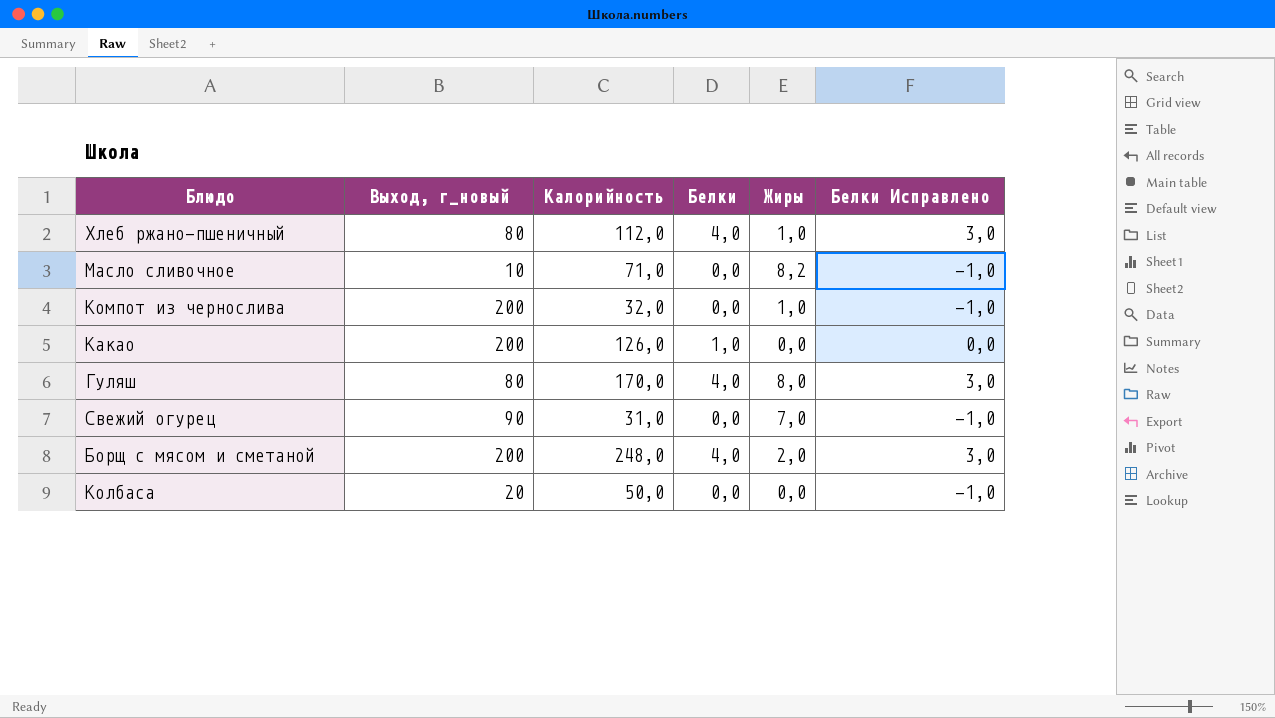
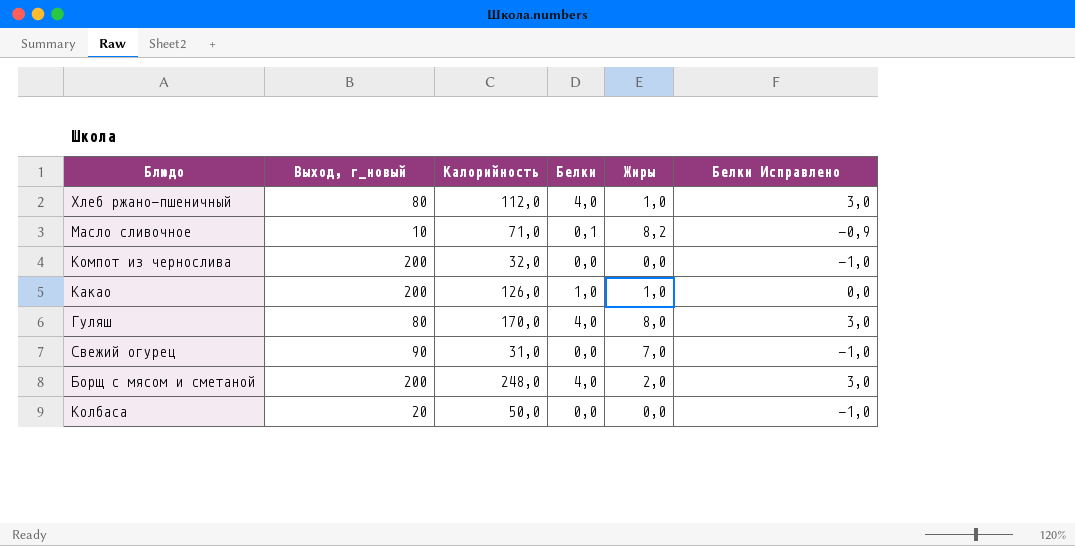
Масло сливочное | Белки: 0,0 -> 0,1
Масло сливочное | Белки Исправлено: -1,0 -> -0,9
Компот из чернослива | Жиры: 1,0 -> 0,0
Какао | Жиры: 0,0 -> 1,0

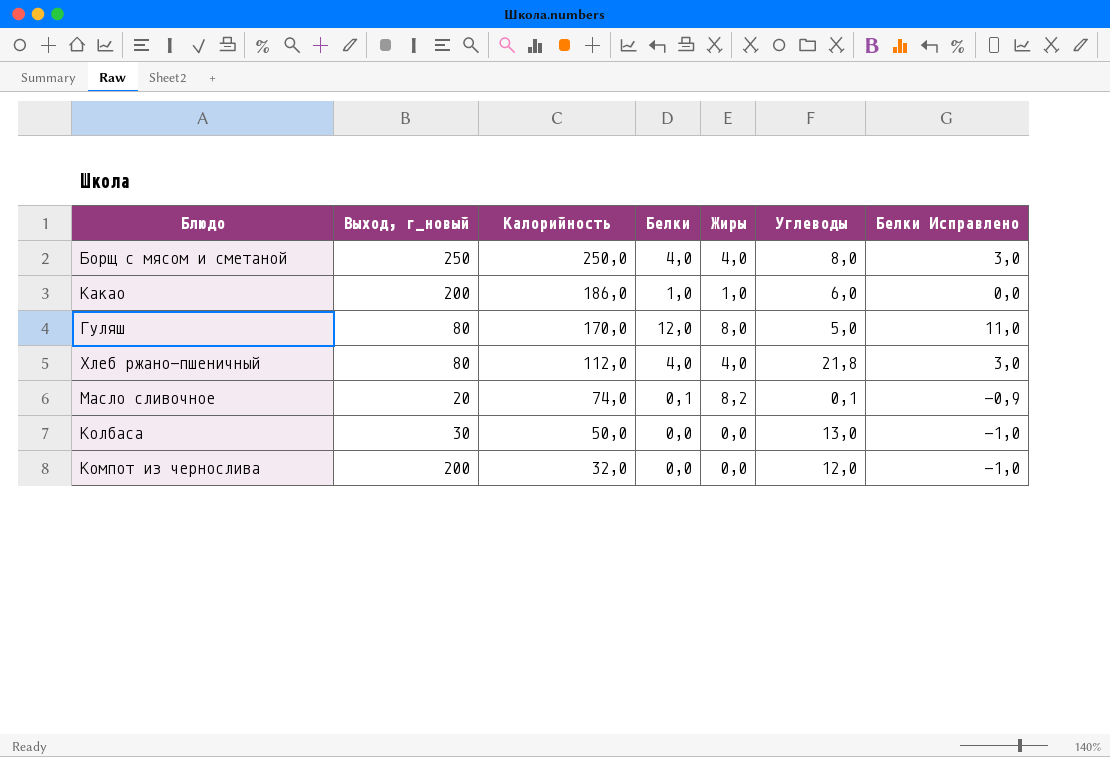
row order: none -> Калорийность descending
column Углеводы | position: none -> 6
row Свежий огурец: 90 | 31,0 | 0,0 | 7,0 | -1,0 -> none
Борщ с мясом и сметаной | Выход, г_новый: 200 -> 250
Борщ с мясом и сметаной | Калорийность: 248,0 -> 250,0
Борщ с мясом и сметаной | Жиры: 2,0 -> 4,0
Какао | Калорийность: 126,0 -> 186,0
Гуляш | Белки: 4,0 -> 12,0
Гуляш | Белки Исправлено: 3,0 -> 11,0
Хлеб ржано-пшеничный | Жиры: 1,0 -> 4,0
Масло сливочное | Выход, г_новый: 10 -> 20
Масло сливочное | Калорийность: 71,0 -> 74,0
Колбаса | Выход, г_новый: 20 -> 30

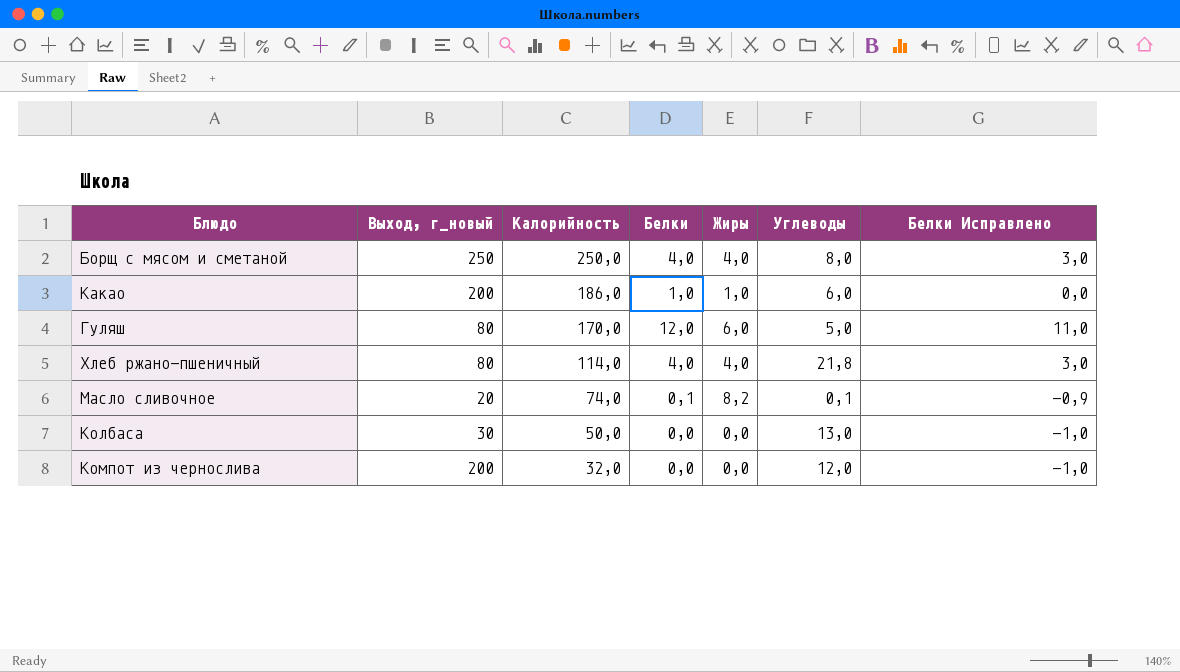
Гуляш | Жиры: 8,0 -> 6,0
Хлеб ржано-пшеничный | Калорийность: 112,0 -> 114,0

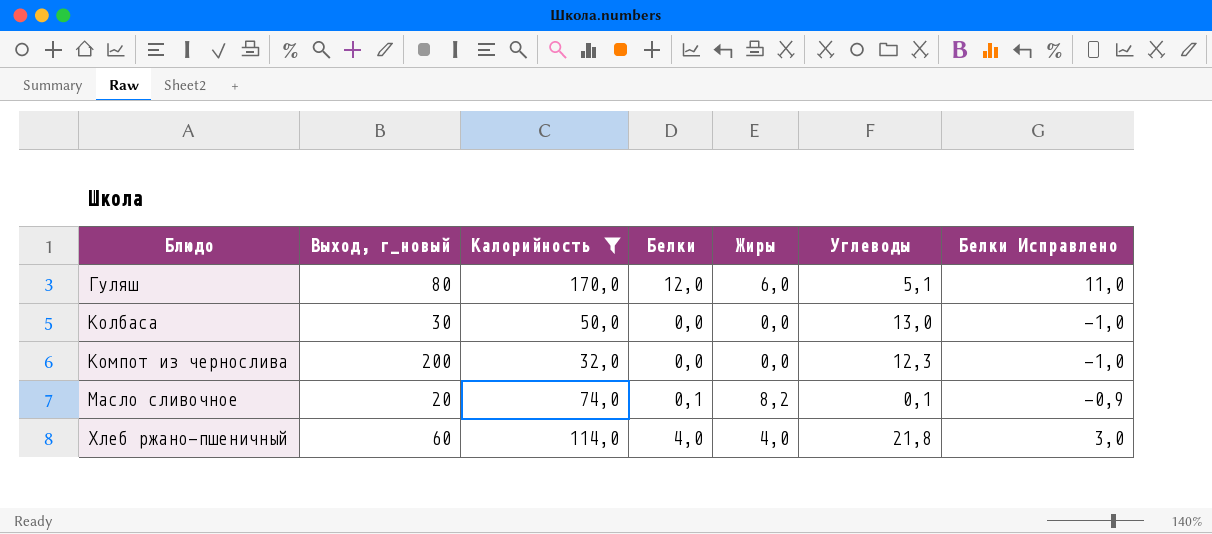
filter: none -> Калорийность <= 170,0
row order: Калорийность descending -> Блюдо ascending
Гуляш | Углеводы: 5,0 -> 5,1
Компот из чернослива | Углеводы: 12,0 -> 12,3
Хлеб ржано-пшеничный | Выход, г_новый: 80 -> 60

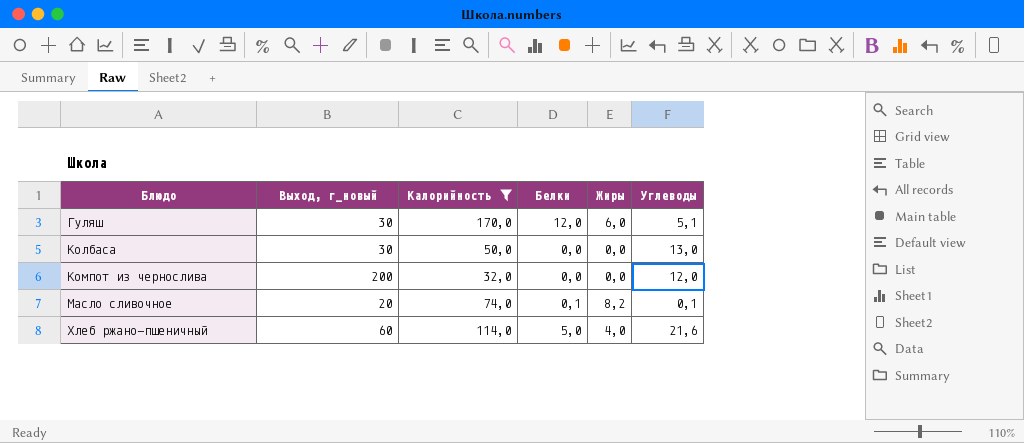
column Белки Исправлено | formula: [Белки] - 1 -> none
Гуляш | Выход, г_новый: 80 -> 30
Компот из чернослива | Углеводы: 12,3 -> 12,0
Хлеб ржано-пшеничный | Белки: 4,0 -> 5,0
Хлеб ржано-пшеничный | Углеводы: 21,8 -> 21,6

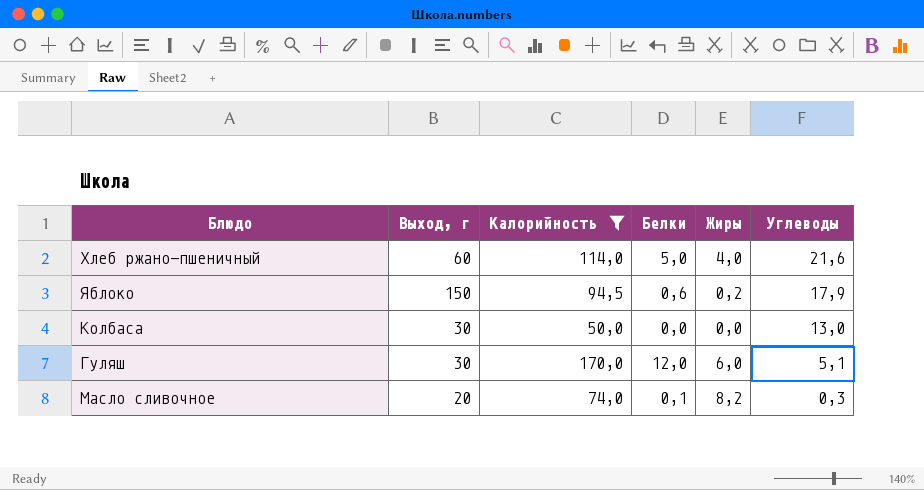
row order: Блюдо ascending -> Углеводы descending
column name: Выход, г_новый -> Выход, г
row Компот из чернослива: 200 | 32,0 | 0,0 | 0,0 | 12,0 -> none
row Яблоко: none -> 150 | 94,5 | 0,6 | 0,2 | 17,9
Масло сливочное | Углеводы: 0,1 -> 0,3

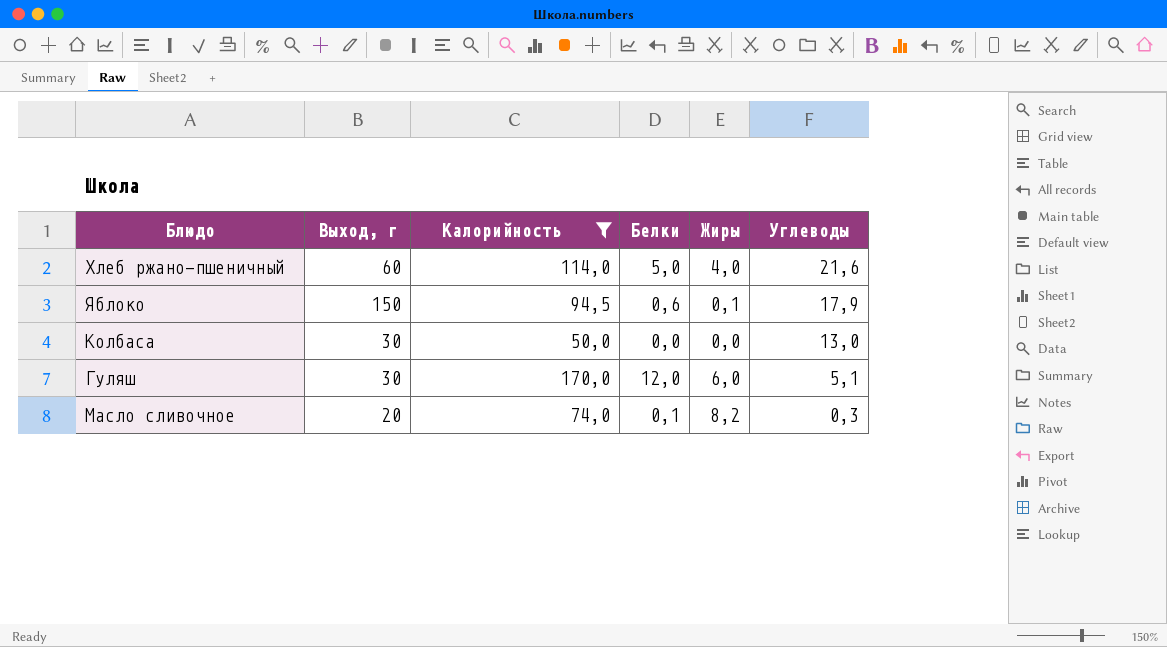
Яблоко | Жиры: 0,2 -> 0,1

